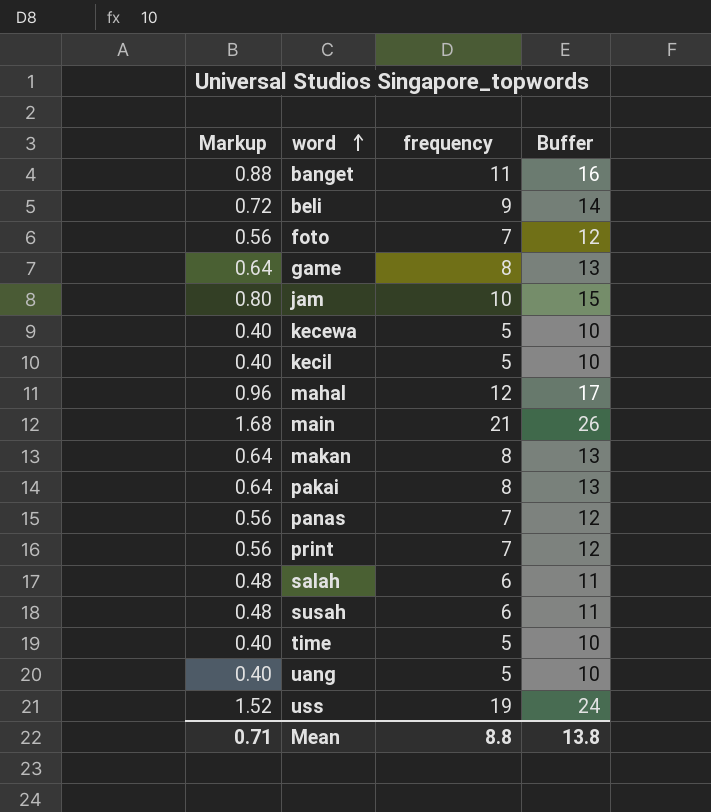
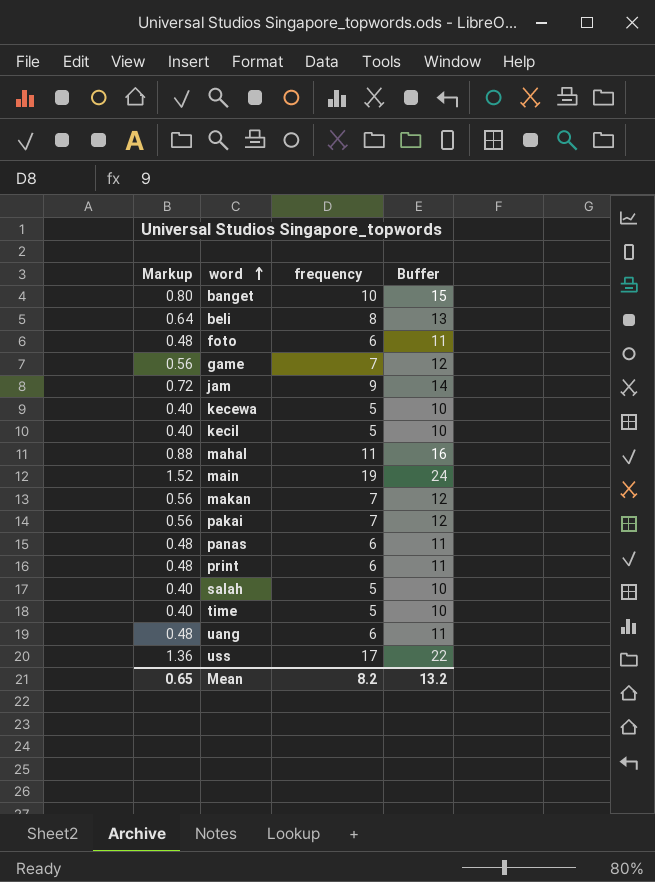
row susah: 0.48 | 6 | 11 -> none
banget | Markup: 0.88 -> 0.80
banget | frequency: 11 -> 10
banget | Buffer: 16 -> 15
beli | Markup: 0.72 -> 0.64
beli | frequency: 9 -> 8
beli | Buffer: 14 -> 13
foto | Markup: 0.56 -> 0.48
foto | frequency: 7 -> 6
foto | Buffer: 12 -> 11
game | Markup: 0.64 -> 0.56
game | frequency: 8 -> 7
game | Buffer: 13 -> 12
jam | Markup: 0.80 -> 0.72
jam | frequency: 10 -> 9
jam | Buffer: 15 -> 14
mahal | Markup: 0.96 -> 0.88
mahal | frequency: 12 -> 11
mahal | Buffer: 17 -> 16
main | Markup: 1.68 -> 1.52
main | frequency: 21 -> 19
main | Buffer: 26 -> 24
makan | Markup: 0.64 -> 0.56
makan | frequency: 8 -> 7
makan | Buffer: 13 -> 12
pakai | Markup: 0.64 -> 0.56
pakai | frequency: 8 -> 7
pakai | Buffer: 13 -> 12
panas | Markup: 0.56 -> 0.48
panas | frequency: 7 -> 6
panas | Buffer: 12 -> 11
print | Markup: 0.56 -> 0.48
print | frequency: 7 -> 6
print | Buffer: 12 -> 11
salah | Markup: 0.48 -> 0.40
salah | frequency: 6 -> 5
salah | Buffer: 11 -> 10
uang | Markup: 0.40 -> 0.48
uang | frequency: 5 -> 6
uang | Buffer: 10 -> 11
uss | Markup: 1.52 -> 1.36
uss | frequency: 19 -> 17
uss | Buffer: 24 -> 22
Mean | Markup: 0.71 -> 0.65
Mean | frequency: 8.8 -> 8.2
Mean | Buffer: 13.8 -> 13.2

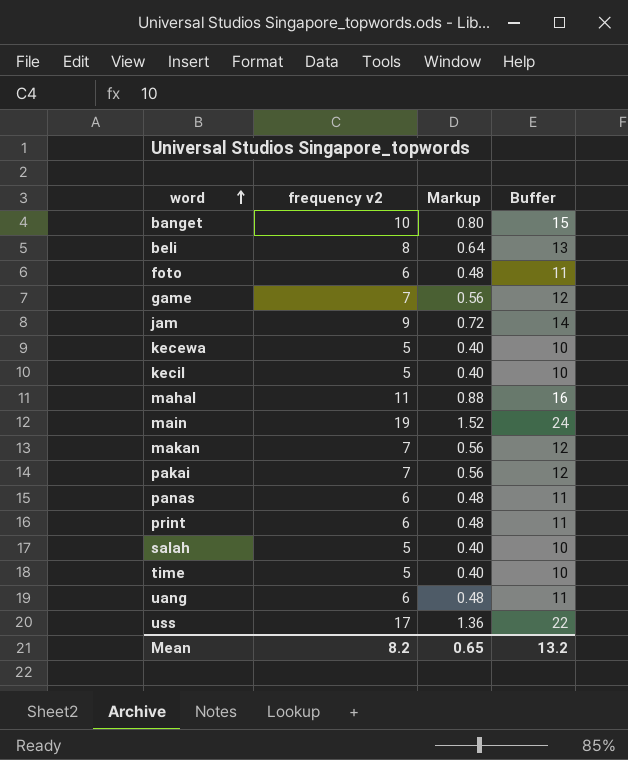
column name: frequency -> frequency v2
column Markup | position: 1 -> 3

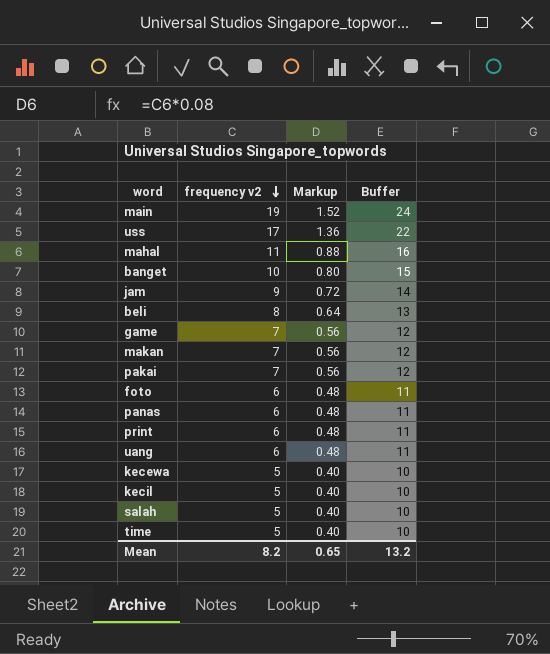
row order: word ascending -> frequency v2 descending

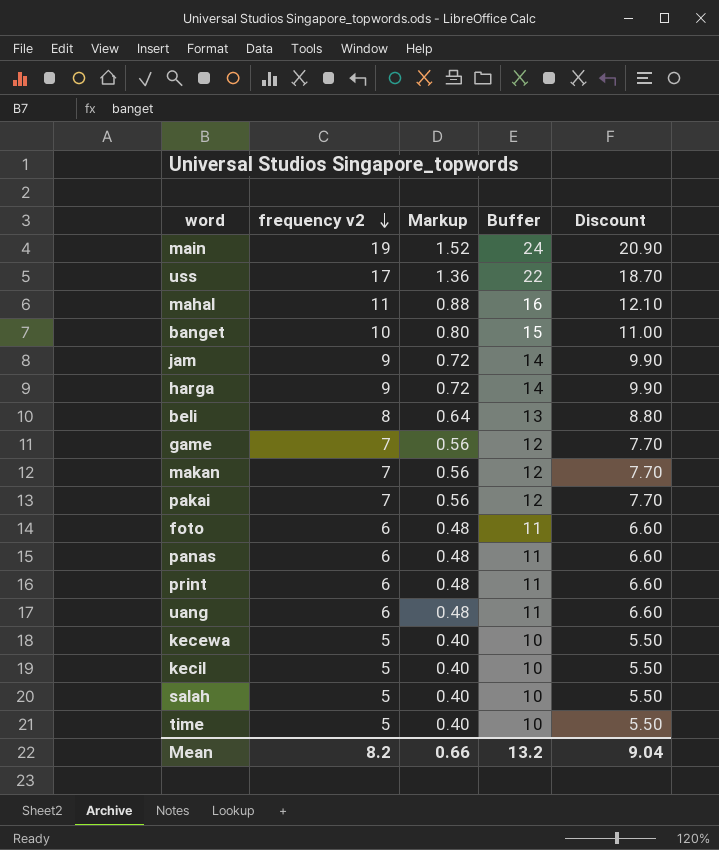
column Discount | formula: none -> [frequency v2] * 1.1
row harga: none -> 9 | 0.72 | 14 | 9.90
Mean | Markup: 0.65 -> 0.66

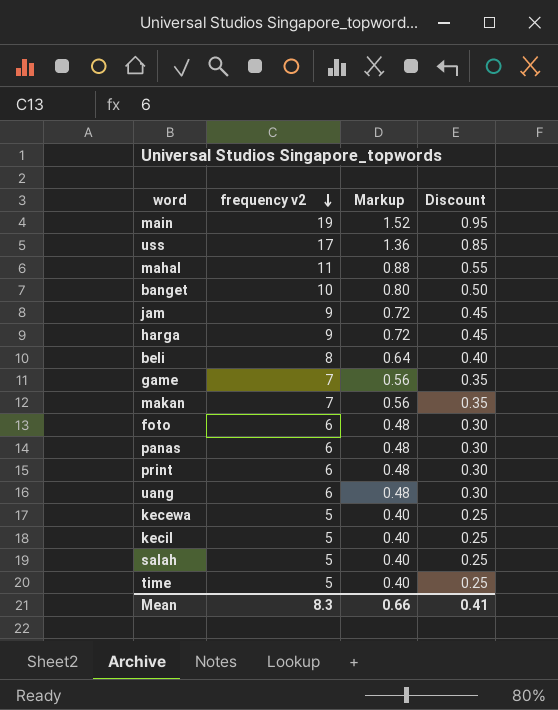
column Buffer | formula: [frequency v2] + 5 -> none
column Discount | formula: [frequency v2] * 1.1 -> [frequency v2] * 0.05
row pakai: 7 | 0.56 | 12 | 7.70 -> none
Mean | frequency v2: 8.2 -> 8.3
Mean | Discount: 9.04 -> 0.41

